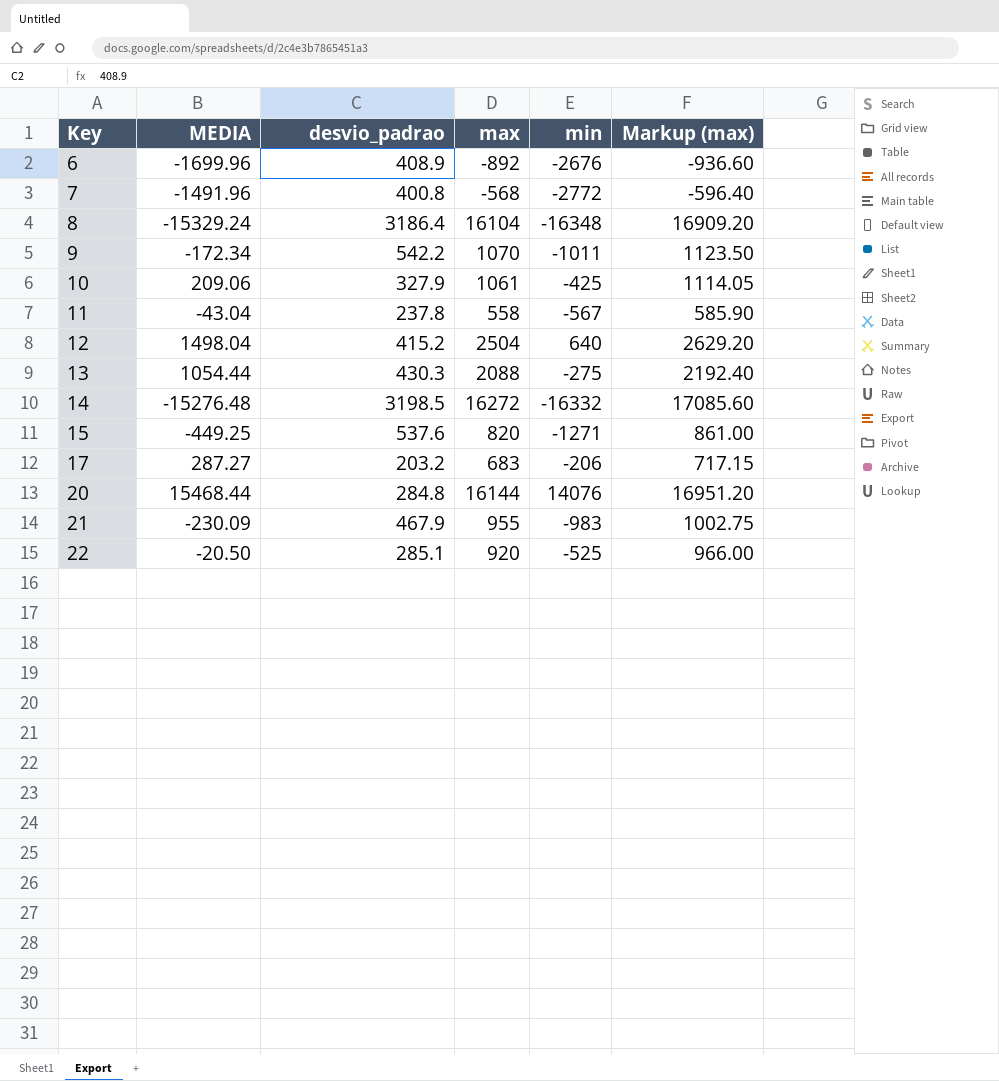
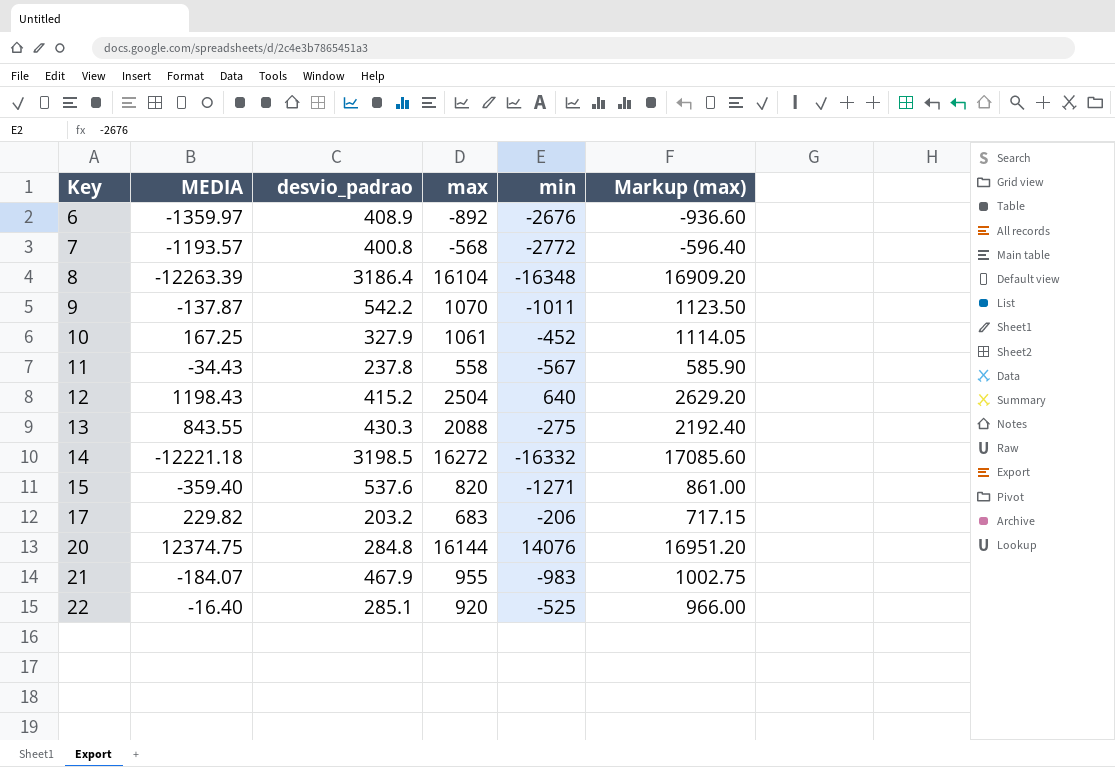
6 | MEDIA: -1699.96 -> -1359.97
7 | MEDIA: -1491.96 -> -1193.57
8 | MEDIA: -15329.24 -> -12263.39
9 | MEDIA: -172.34 -> -137.87
10 | MEDIA: 209.06 -> 167.25
10 | min: -425 -> -452
11 | MEDIA: -43.04 -> -34.43
12 | MEDIA: 1498.04 -> 1198.43
13 | MEDIA: 1054.44 -> 843.55
14 | MEDIA: -15276.48 -> -12221.18
15 | MEDIA: -449.25 -> -359.40
17 | MEDIA: 287.27 -> 229.82
20 | MEDIA: 15468.44 -> 12374.75
21 | MEDIA: -230.09 -> -184.07
22 | MEDIA: -20.50 -> -16.40

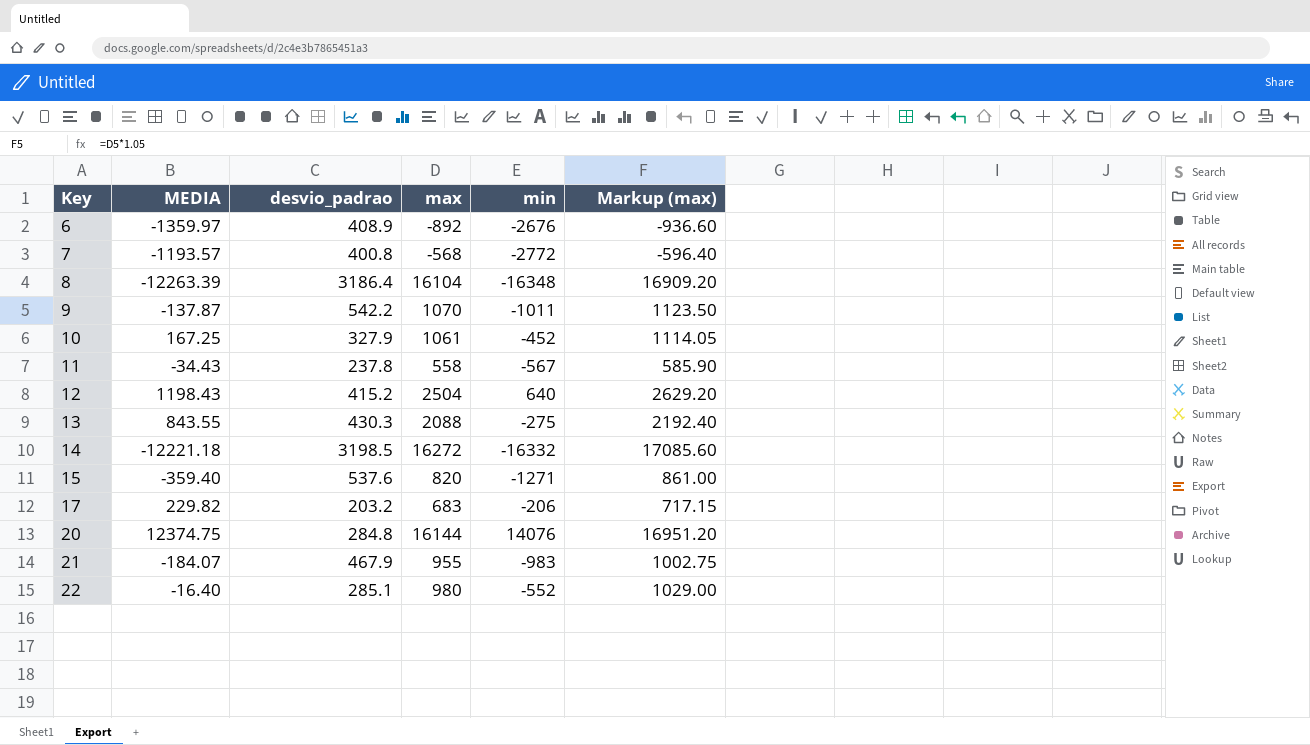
22 | max: 920 -> 980
22 | min: -525 -> -552
22 | Markup (max): 966.00 -> 1029.00

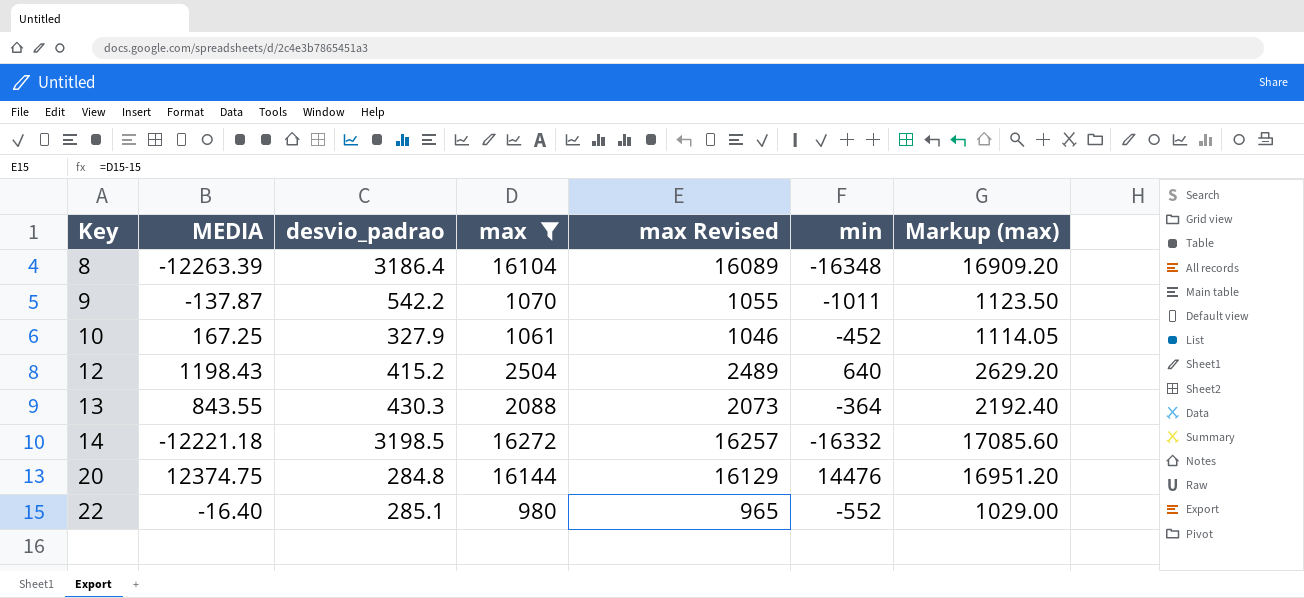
filter: none -> max >= 980
column max Revised | formula: none -> [max] - 15
13 | min: -275 -> -364
20 | min: 14076 -> 14476

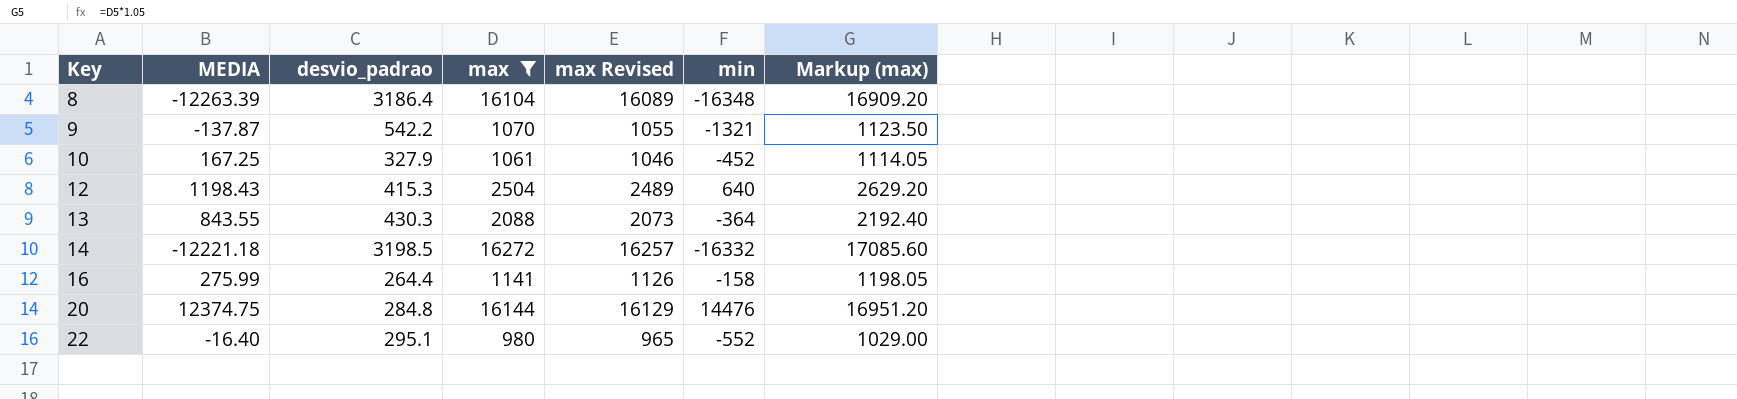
9 | min: -1011 -> -1321
12 | desvio_padrao: 415.2 -> 415.3
row 16: none -> 275.99 | 264.4 | 1141 | 1126 | -158 | 1198.05
22 | desvio_padrao: 285.1 -> 295.1

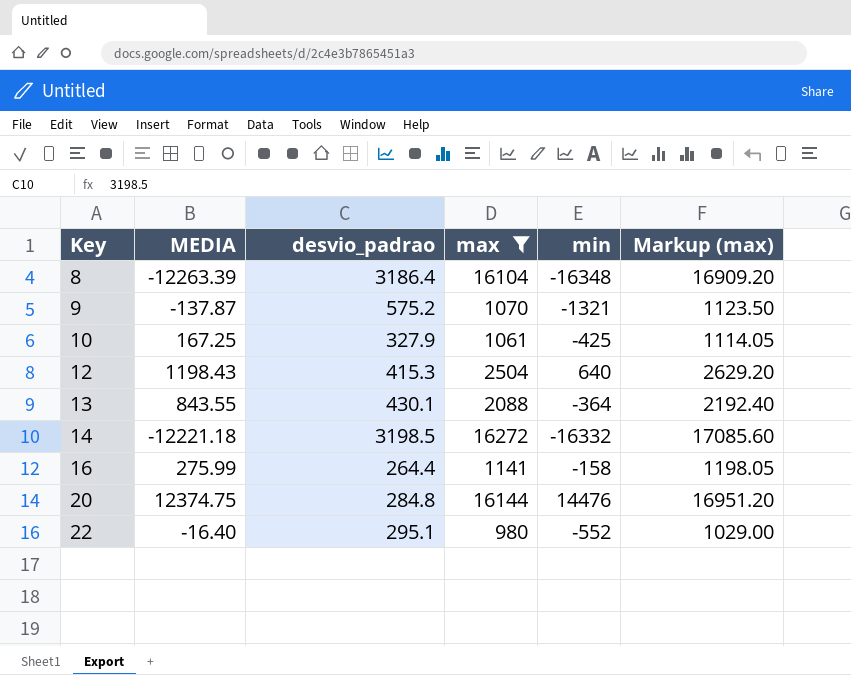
column max Revised | formula: [max] - 15 -> none
9 | desvio_padrao: 542.2 -> 575.2
10 | min: -452 -> -425
13 | desvio_padrao: 430.3 -> 430.1

